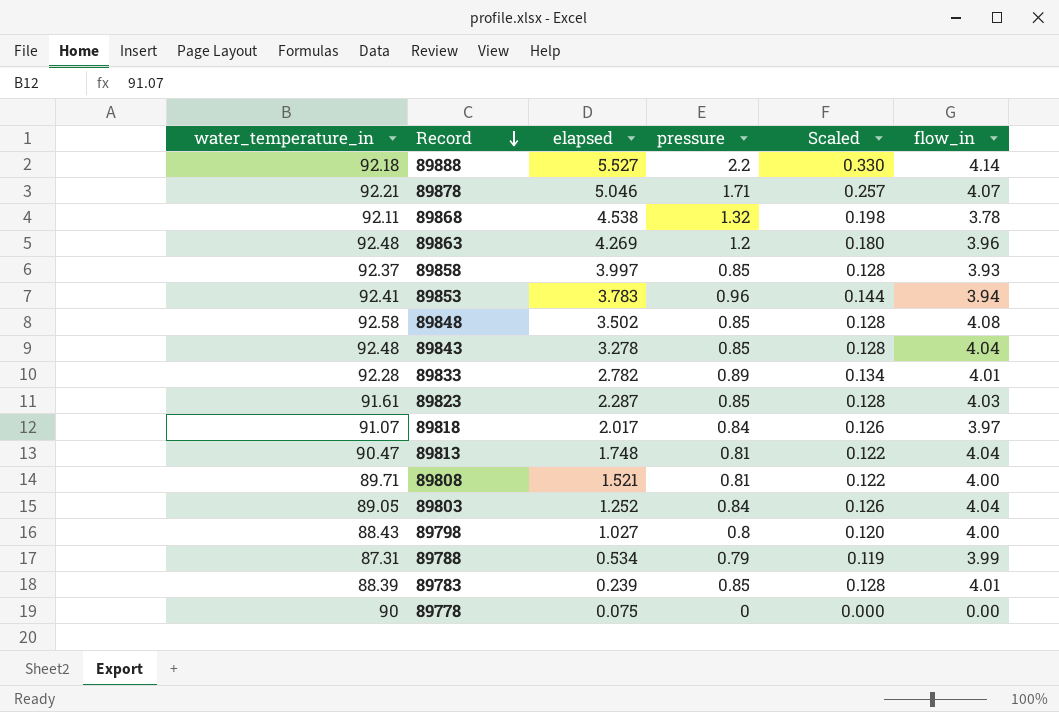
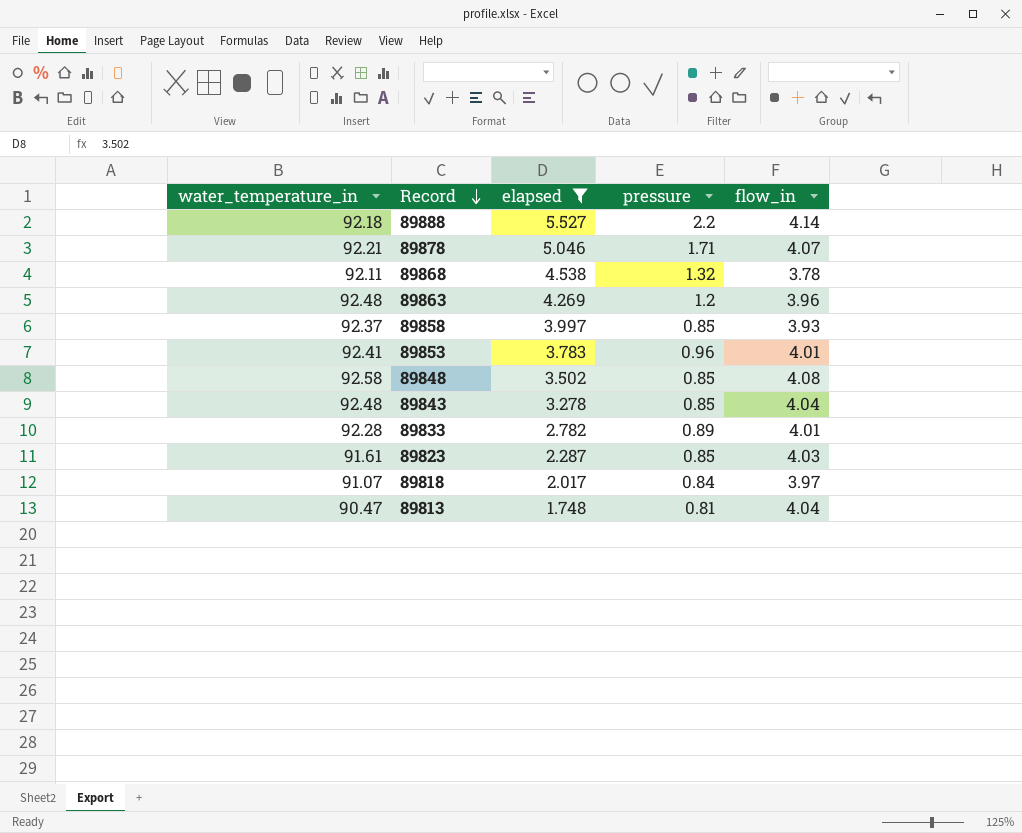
filter: none -> elapsed >= 1.748
column Scaled | formula: [pressure] * 0.15 -> none
89853 | flow_in: 3.94 -> 4.01

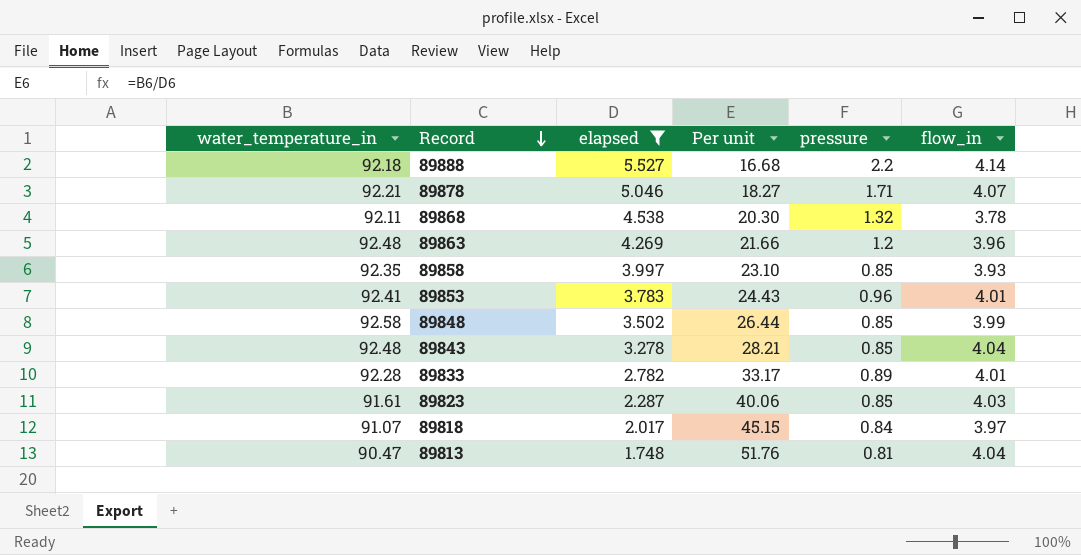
column Per unit | formula: none -> [water_temperature_in] / [elapsed]
89858 | water_temperature_in: 92.37 -> 92.35
89848 | flow_in: 4.08 -> 3.99

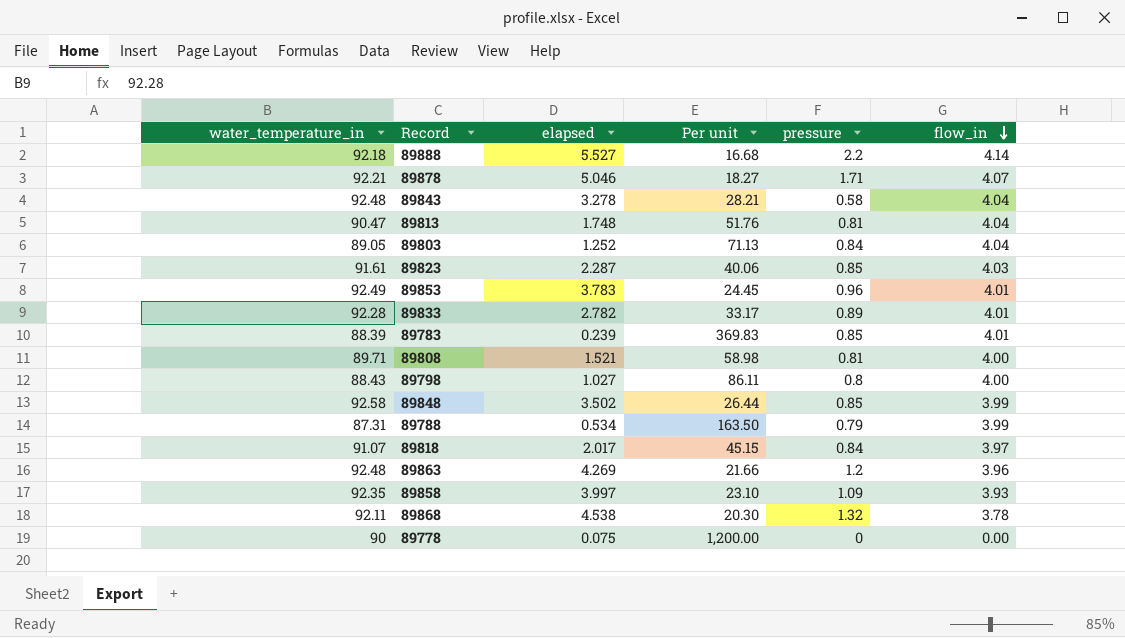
filter: elapsed >= 1.748 -> none
row order: Record descending -> flow_in descending
89843 | pressure: 0.85 -> 0.58
89853 | water_temperature_in: 92.41 -> 92.49
89853 | Per unit: 24.43 -> 24.45
89858 | pressure: 0.85 -> 1.09

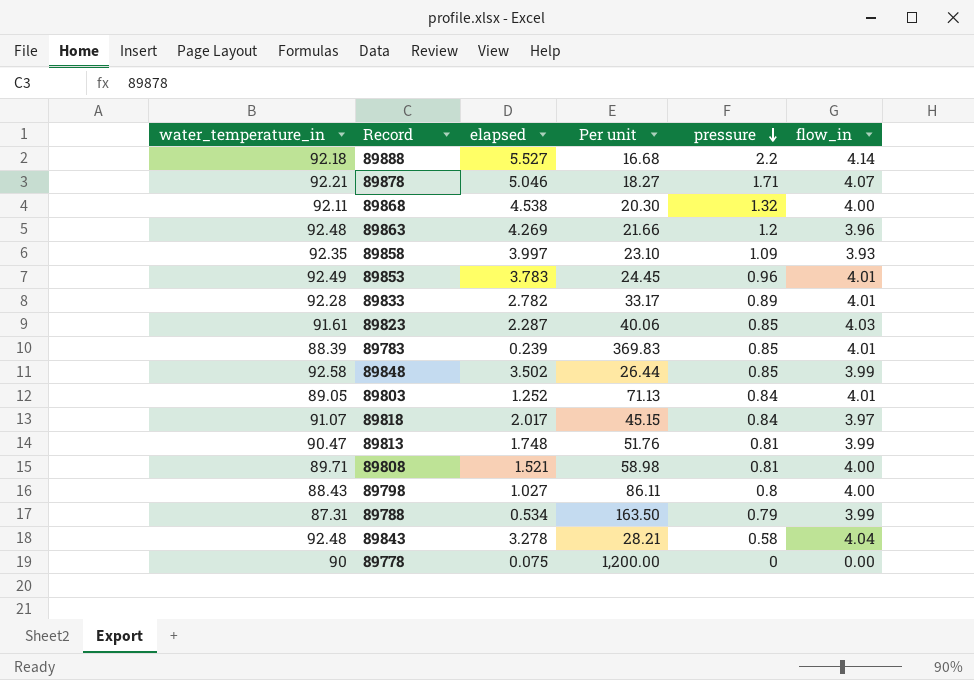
row order: flow_in descending -> pressure descending
89868 | flow_in: 3.78 -> 4.00
89803 | flow_in: 4.04 -> 4.01
89813 | flow_in: 4.04 -> 3.99

